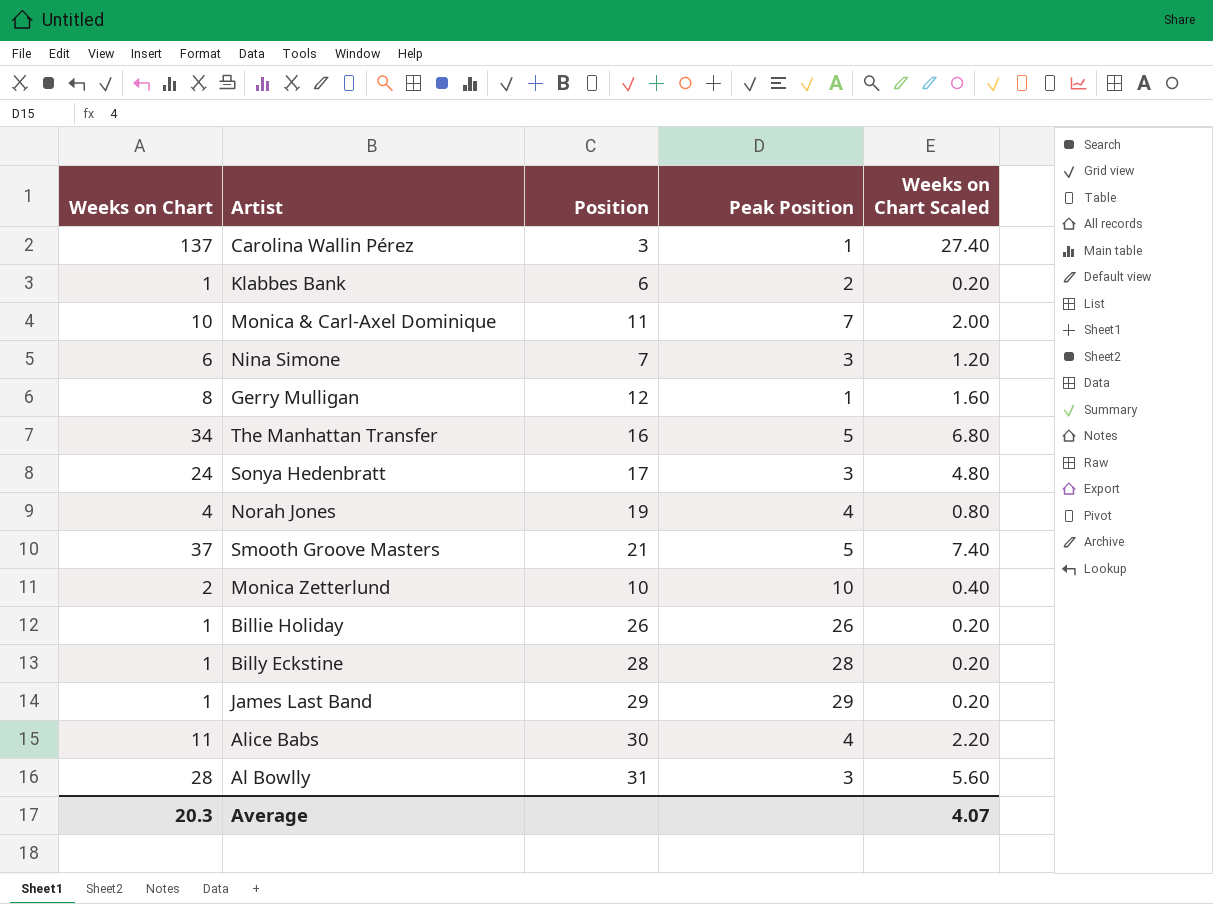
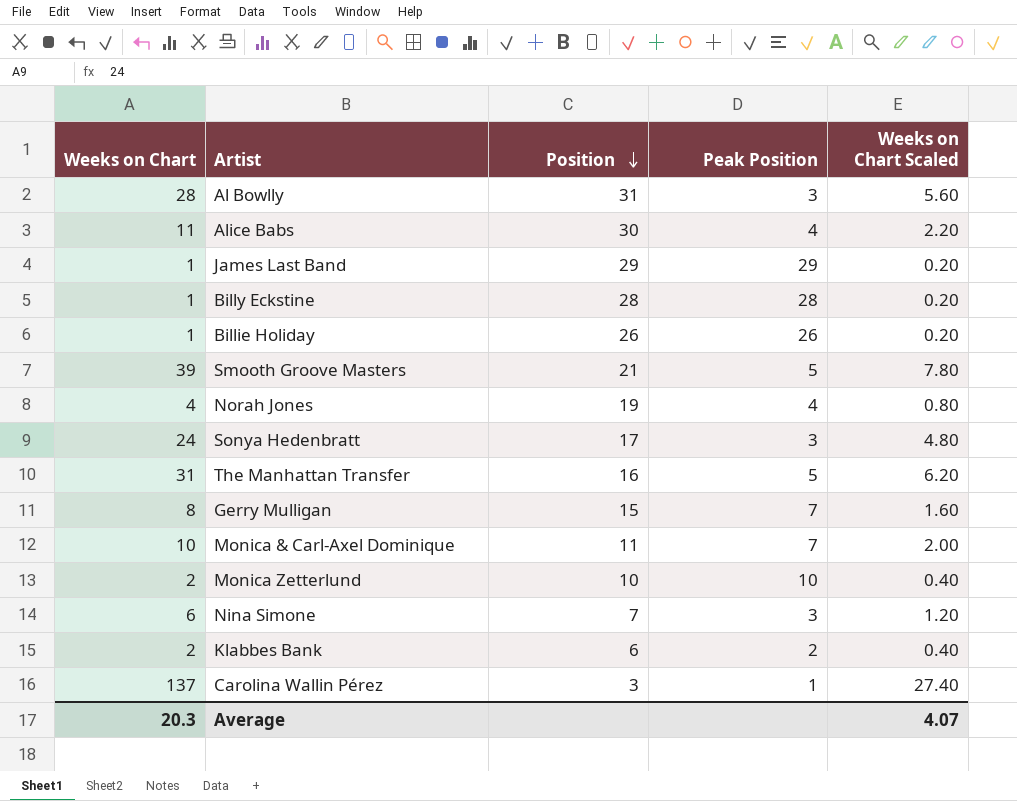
row order: none -> Position descending
Smooth Groove Masters | Weeks on Chart: 37 -> 39
Smooth Groove Masters | Weeks on Chart Scaled: 7.40 -> 7.80
The Manhattan Transfer | Weeks on Chart: 34 -> 31
The Manhattan Transfer | Weeks on Chart Scaled: 6.80 -> 6.20
Gerry Mulligan | Position: 12 -> 15
Gerry Mulligan | Peak Position: 1 -> 7
Klabbes Bank | Weeks on Chart: 1 -> 2
Klabbes Bank | Weeks on Chart Scaled: 0.20 -> 0.40

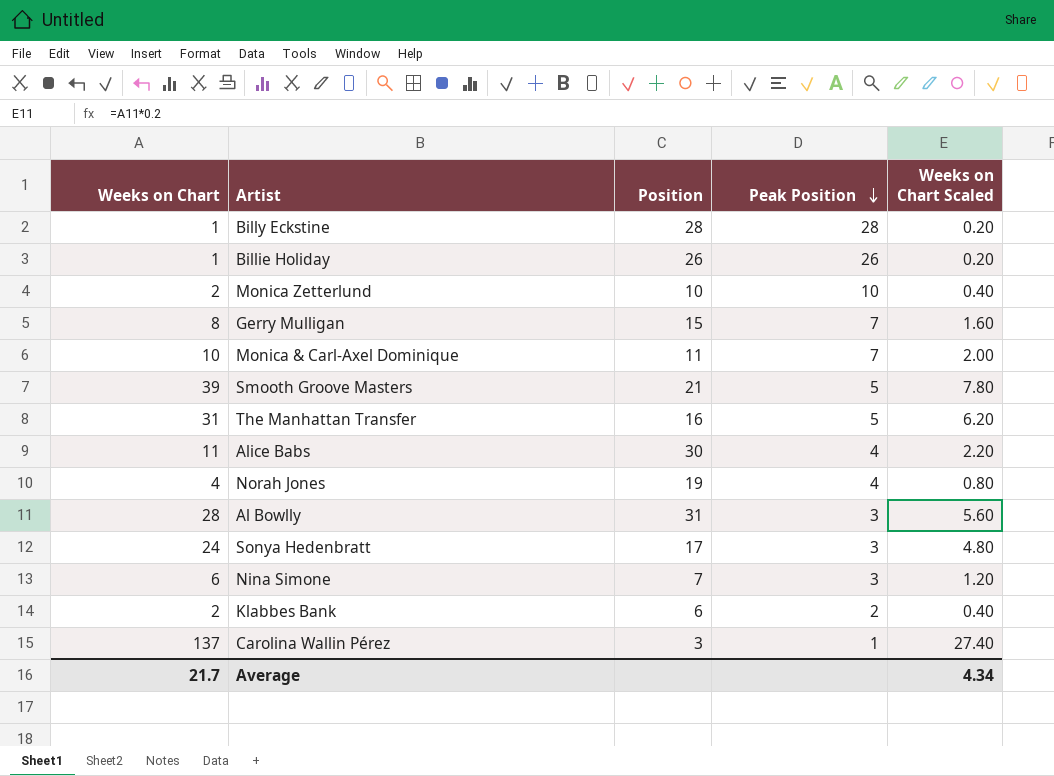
row order: Position descending -> Peak Position descending
row James Last Band: 1 | 29 | 29 | 0.20 -> none
Average | Weeks on Chart: 20.3 -> 21.7
Average | Weeks on Chart Scaled: 4.07 -> 4.34

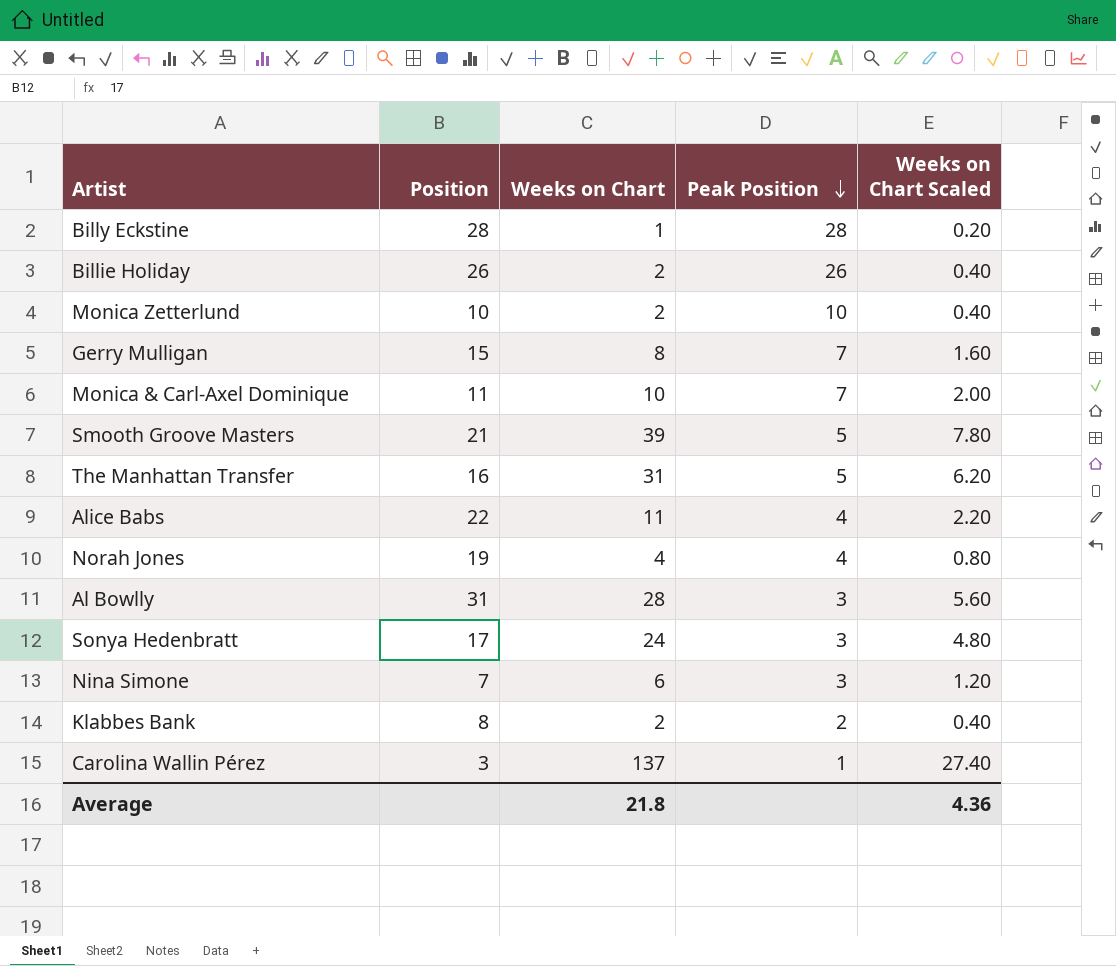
column Weeks on Chart | position: 1 -> 3
Billie Holiday | Weeks on Chart: 1 -> 2
Billie Holiday | Weeks on Chart Scaled: 0.20 -> 0.40
Alice Babs | Position: 30 -> 22
Klabbes Bank | Position: 6 -> 8
Average | Weeks on Chart: 21.7 -> 21.8
Average | Weeks on Chart Scaled: 4.34 -> 4.36

